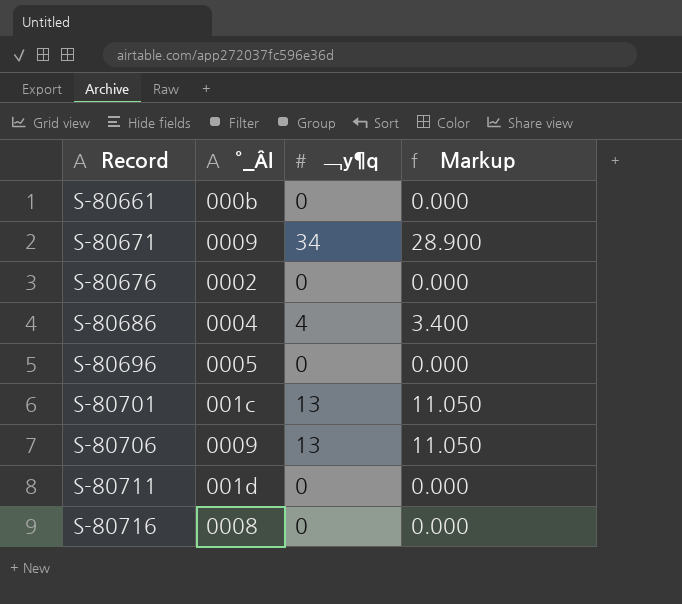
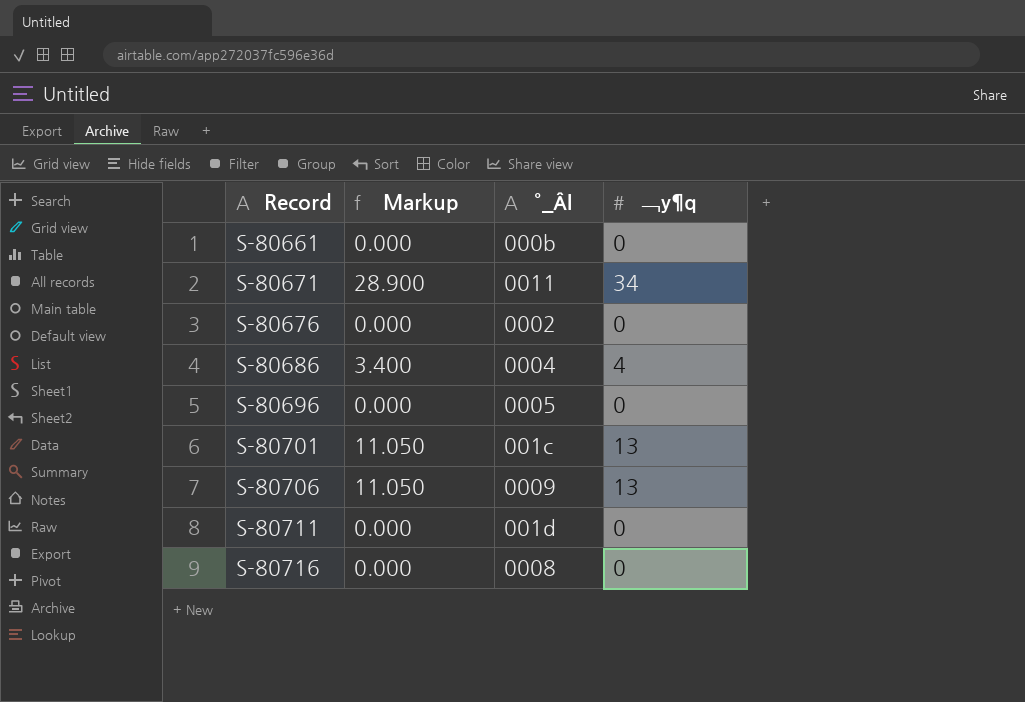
column Markup | position: 4 -> 2
S-80671 | °_ÂI: 0009 -> 0011

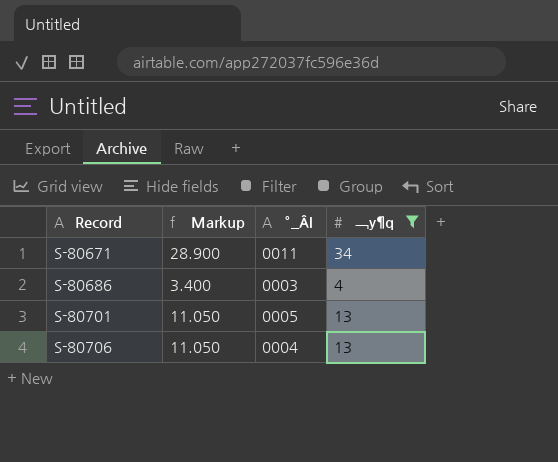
filter: none -> ¬y¶q != 0
S-80686 | °_ÂI: 0004 -> 0003
S-80701 | °_ÂI: 001c -> 0005
S-80706 | °_ÂI: 0009 -> 0004

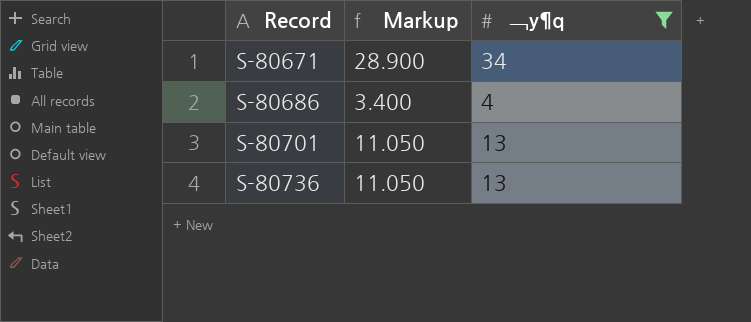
column °_ÂI | position: 3 -> none
row S-80706: 11.050 | 0004 | 13 -> none
row S-80736: none -> 11.050 | 13

